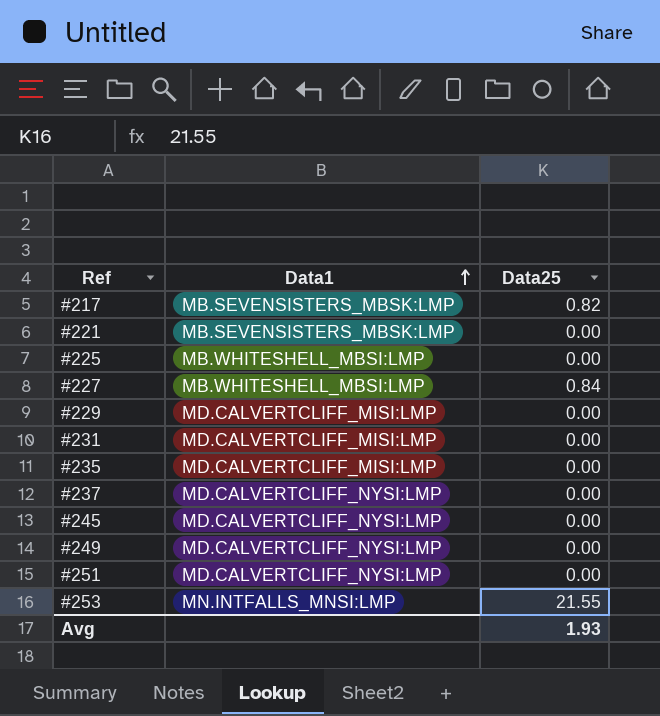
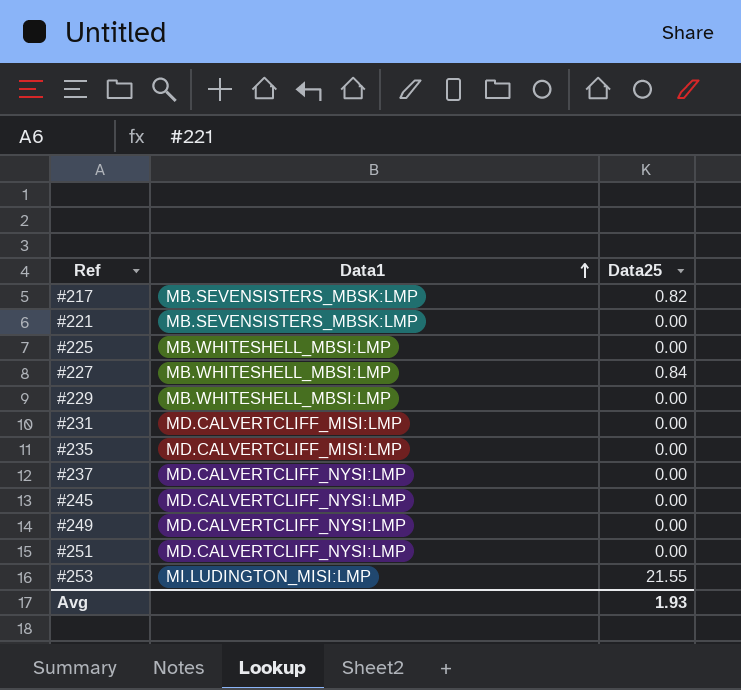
#229 | Data1: MD.CALVERTCLIFF_MISI:LMP -> MB.WHITESHELL_MBSI:LMP
#253 | Data1: MN.INTFALLS_MNSI:LMP -> MI.LUDINGTON_MISI:LMP

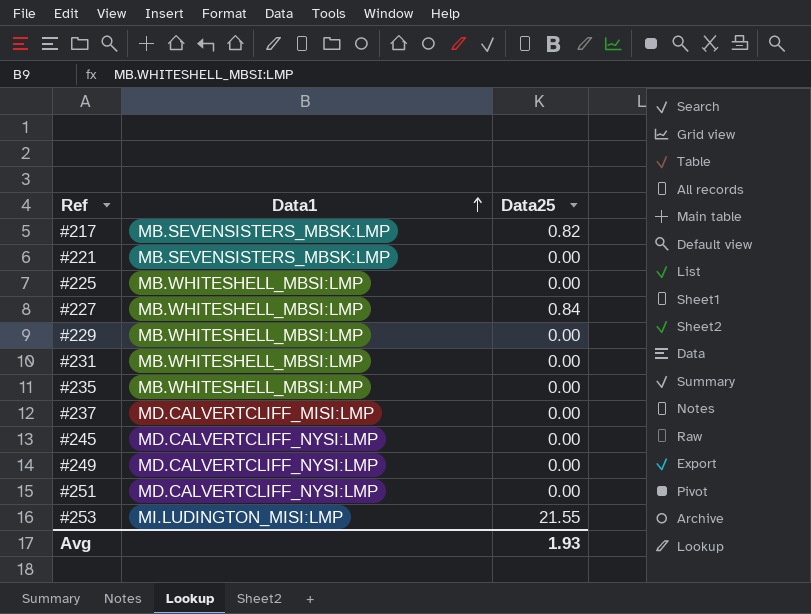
#231 | Data1: MD.CALVERTCLIFF_MISI:LMP -> MB.WHITESHELL_MBSI:LMP
#235 | Data1: MD.CALVERTCLIFF_MISI:LMP -> MB.WHITESHELL_MBSI:LMP
#237 | Data1: MD.CALVERTCLIFF_NYSI:LMP -> MD.CALVERTCLIFF_MISI:LMP

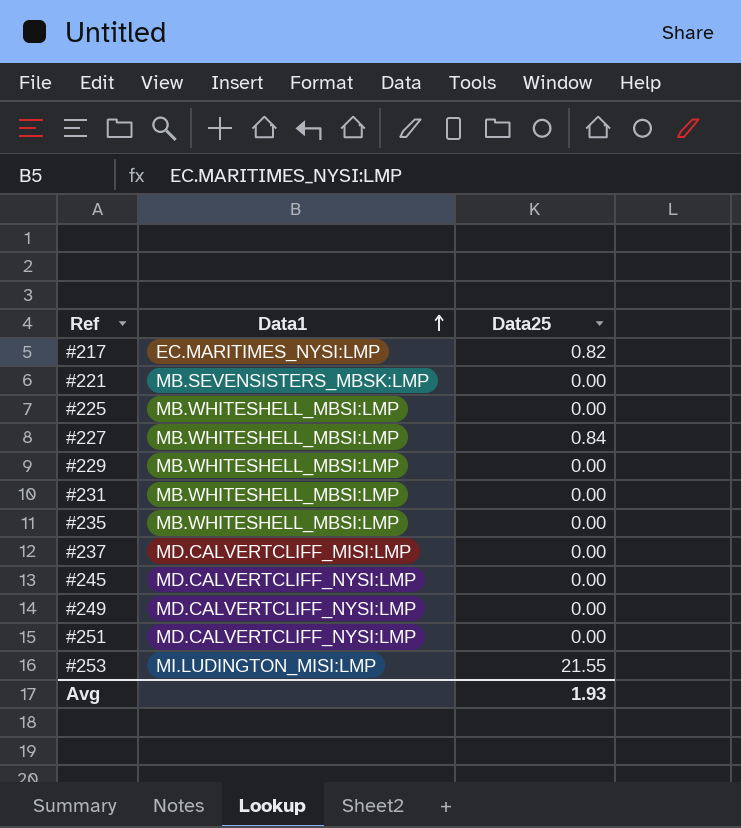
#217 | Data1: MB.SEVENSISTERS_MBSK:LMP -> EC.MARITIMES_NYSI:LMP

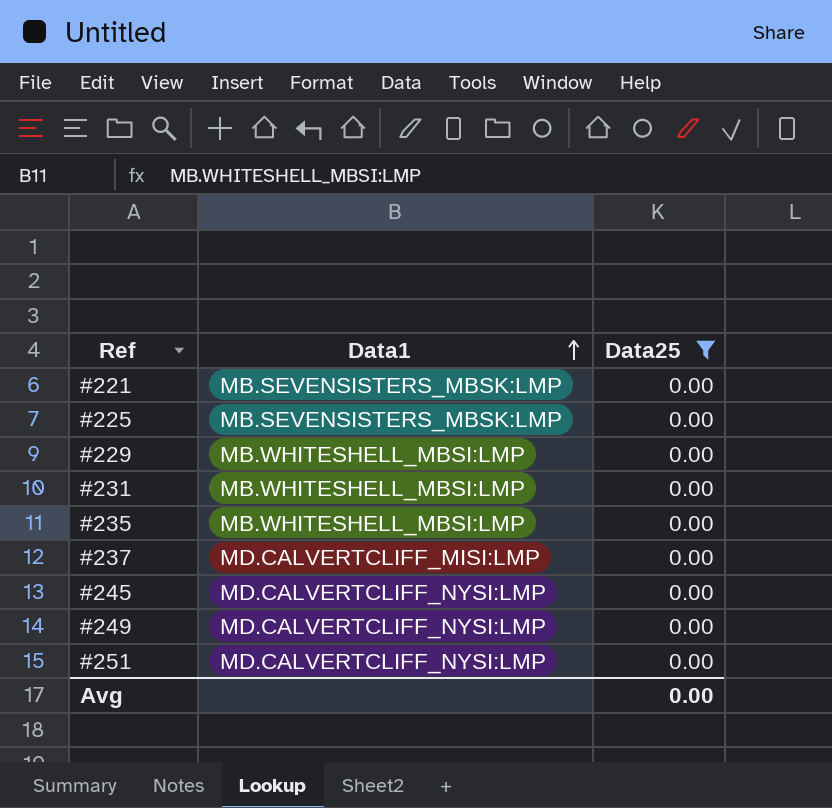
filter: none -> Data25 = 0.00
#225 | Data1: MB.WHITESHELL_MBSI:LMP -> MB.SEVENSISTERS_MBSK:LMP
Avg | Data25: 1.93 -> 0.00

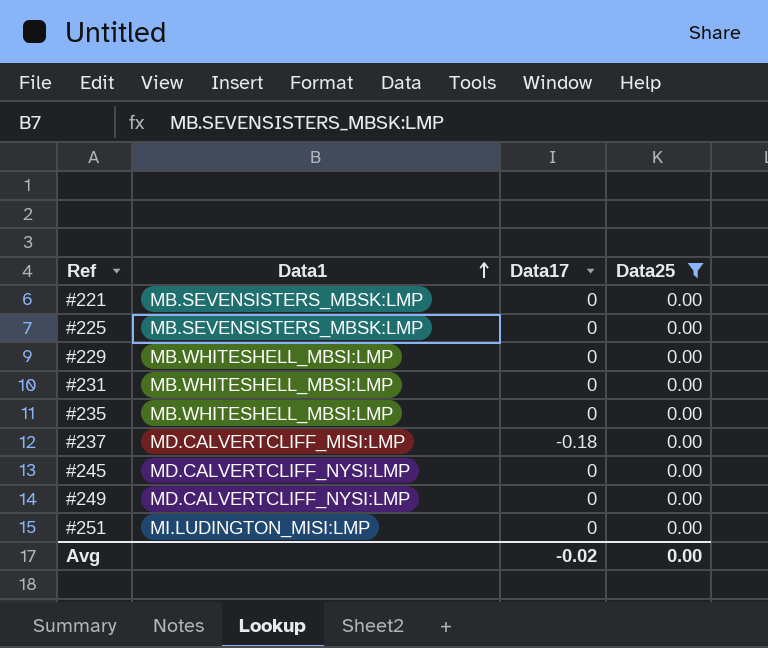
column Data17 | position: none -> 3
#251 | Data1: MD.CALVERTCLIFF_NYSI:LMP -> MI.LUDINGTON_MISI:LMP

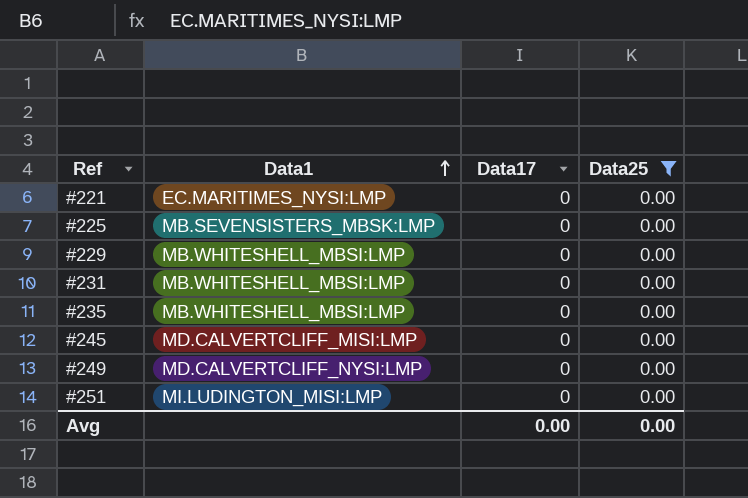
row #237: MD.CALVERTCLIFF_MISI:LMP | -0.18 | 0.00 -> none
#221 | Data1: MB.SEVENSISTERS_MBSK:LMP -> EC.MARITIMES_NYSI:LMP
#245 | Data1: MD.CALVERTCLIFF_NYSI:LMP -> MD.CALVERTCLIFF_MISI:LMP
Avg | Data17: -0.02 -> 0.00

